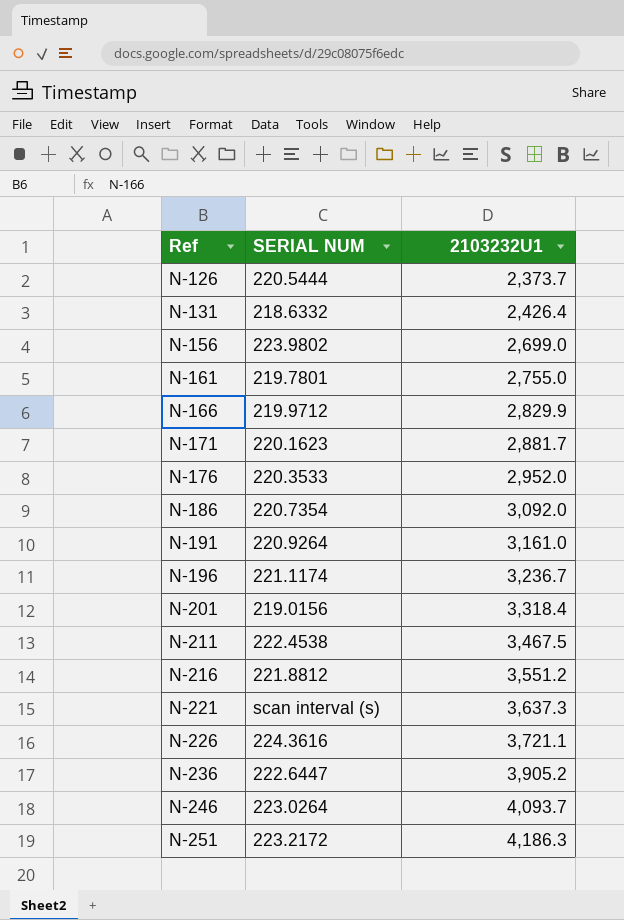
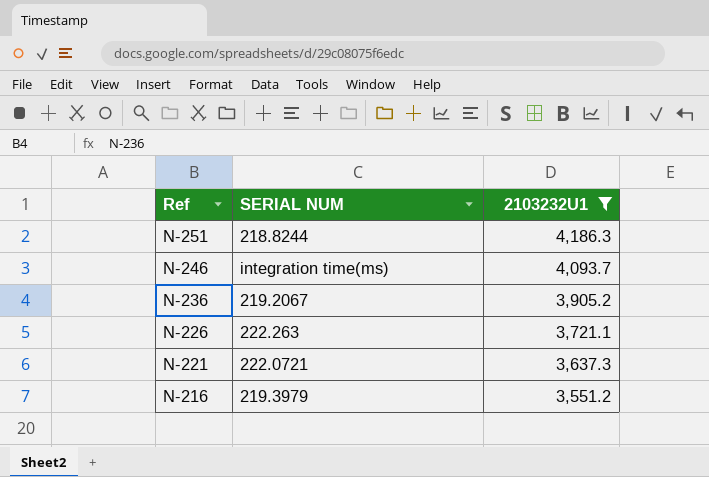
filter: none -> 2103232U1 >= 3,551.2
row order: Ref ascending -> Ref descending
N-251 | SERIAL NUM: 223.2172 -> 218.8244
N-246 | SERIAL NUM: 223.0264 -> integration time(ms)
N-236 | SERIAL NUM: 222.6447 -> 219.2067
N-226 | SERIAL NUM: 224.3616 -> 222.263
N-221 | SERIAL NUM: scan interval (s) -> 222.0721
N-216 | SERIAL NUM: 221.8812 -> 219.3979

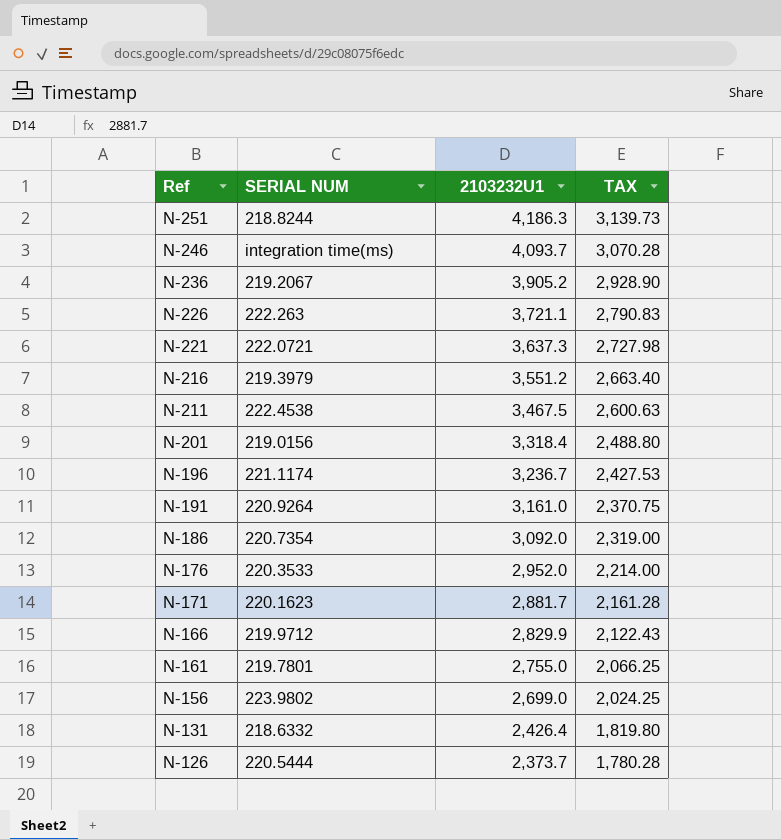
filter: 2103232U1 >= 3,551.2 -> none
column TAX | formula: none -> [2103232U1] * 0.75

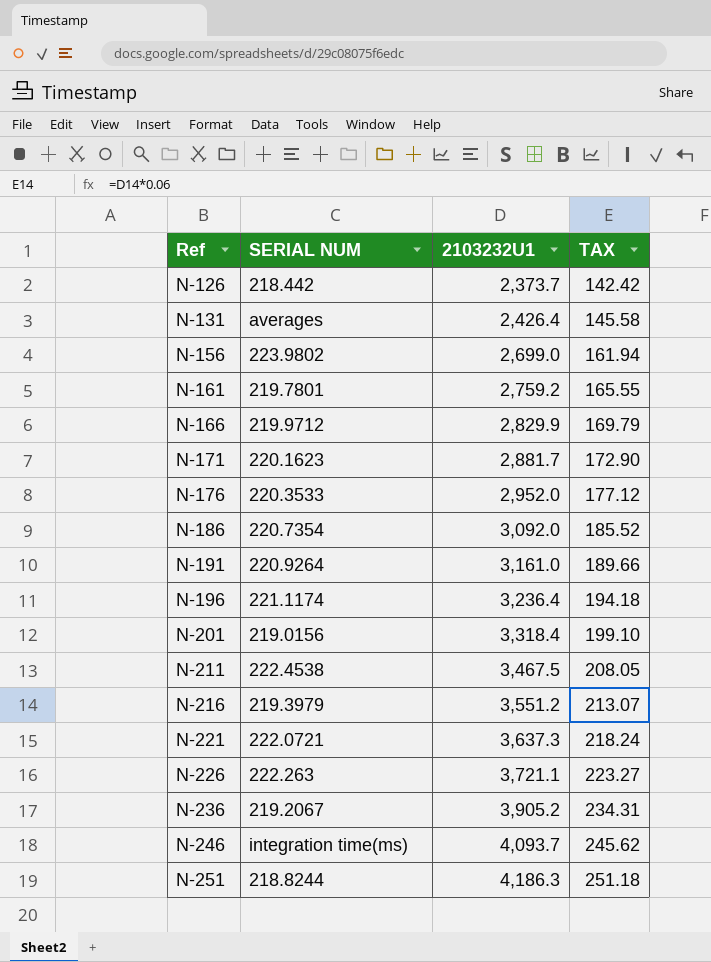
row order: Ref descending -> Ref ascending
column TAX | formula: [2103232U1] * 0.75 -> [2103232U1] * 0.06
N-126 | SERIAL NUM: 220.5444 -> 218.442
N-131 | SERIAL NUM: 218.6332 -> averages
N-161 | 2103232U1: 2,755.0 -> 2,759.2
N-196 | 2103232U1: 3,236.7 -> 3,236.4

